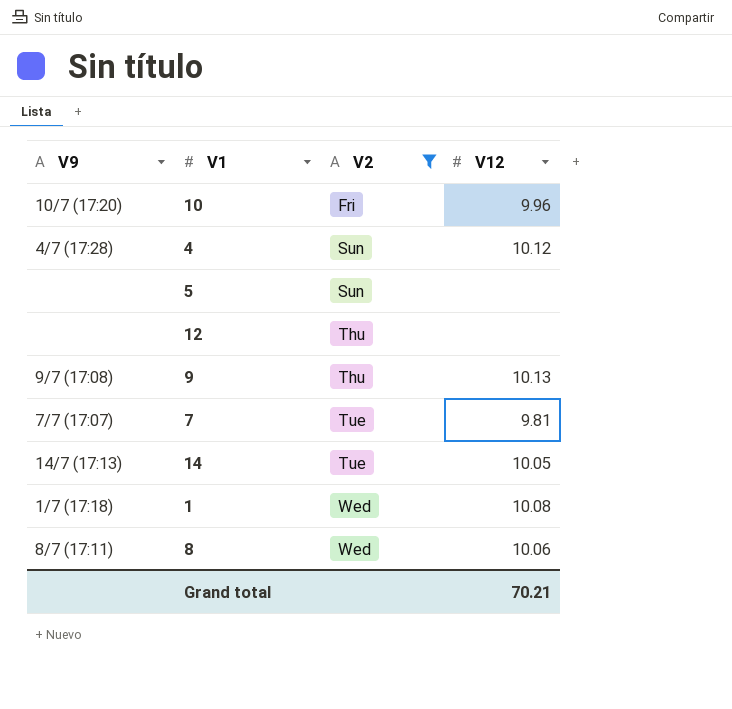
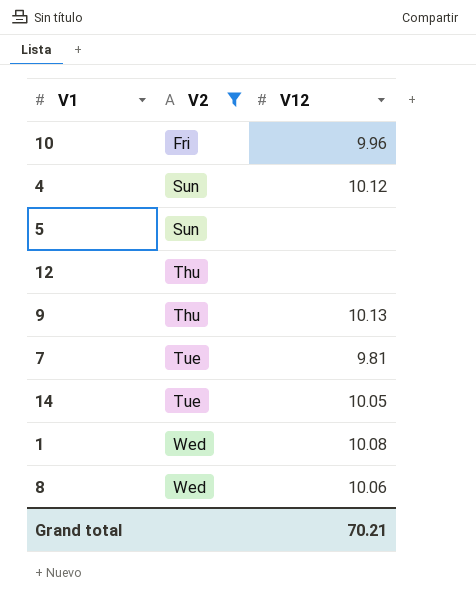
column V9 | position: 1 -> none

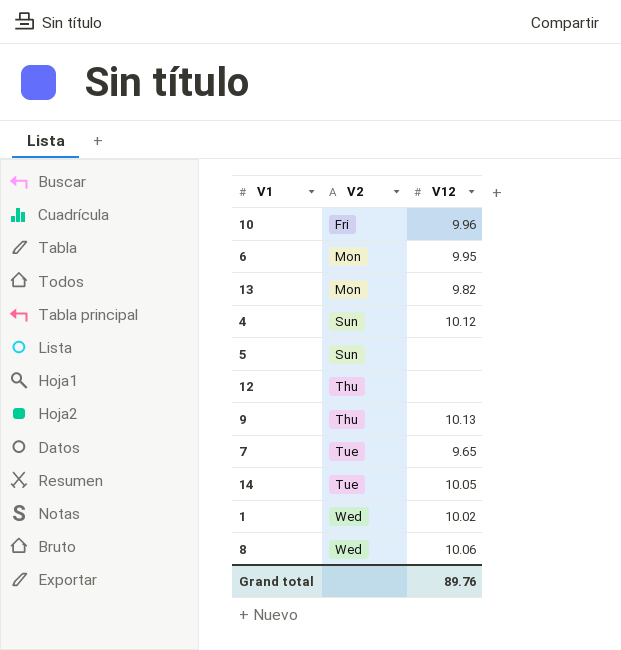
filter: V2 != Mon -> none
7 | V12: 9.81 -> 9.65
1 | V12: 10.08 -> 10.02
Grand total | V12: 70.21 -> 89.76

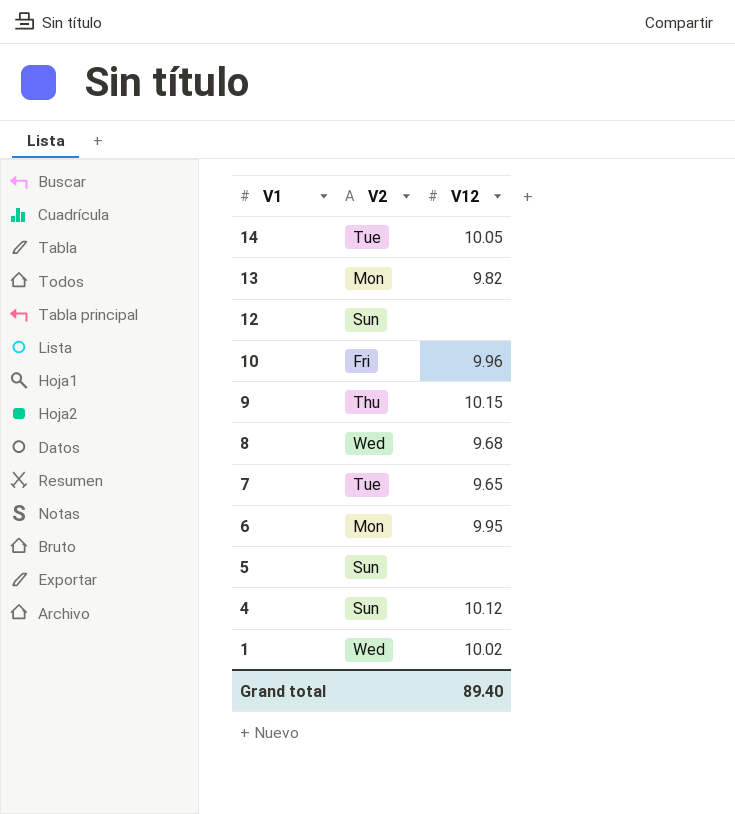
row order: V2 ascending -> V1 descending
12 | V2: Thu -> Sun
9 | V12: 10.13 -> 10.15
8 | V12: 10.06 -> 9.68
Grand total | V12: 89.76 -> 89.40

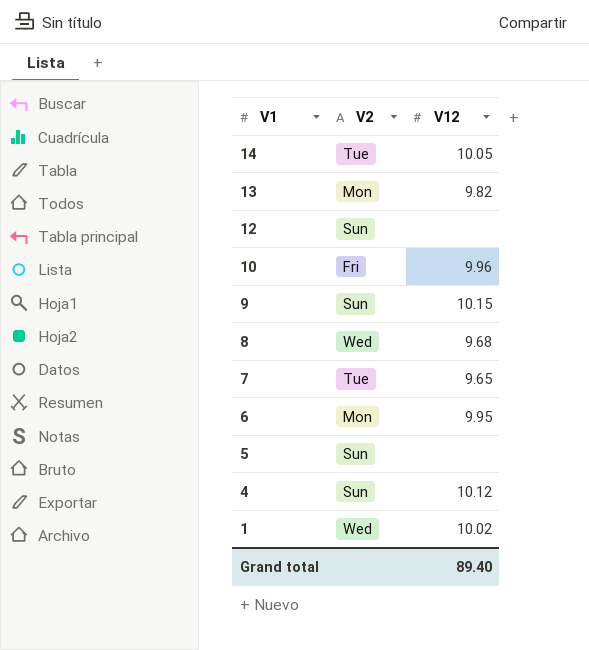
9 | V2: Thu -> Sun

